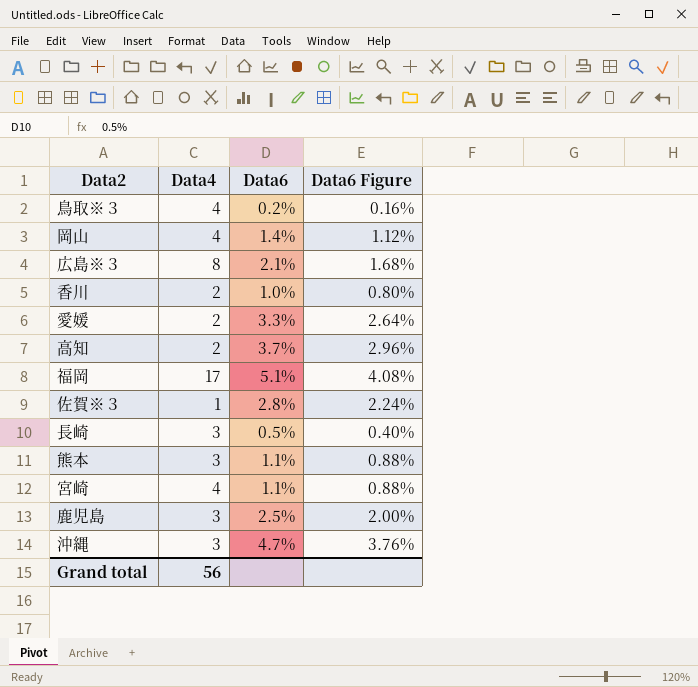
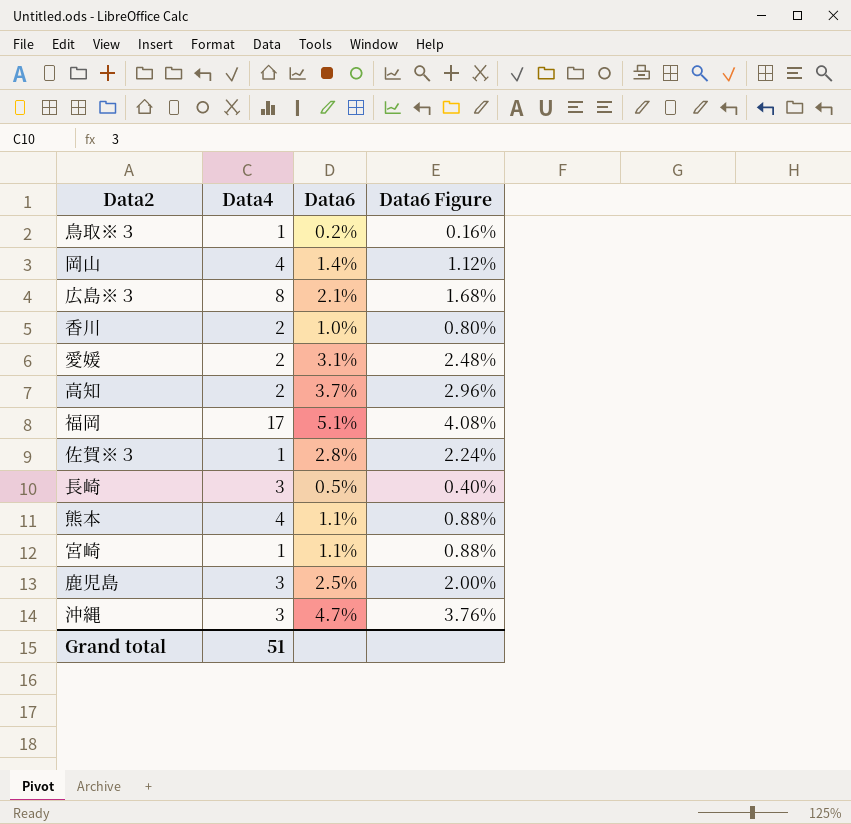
鳥取※３ | Data4: 4 -> 1
愛媛 | Data6: 3.3% -> 3.1%
愛媛 | Data6 Figure: 2.64% -> 2.48%
熊本 | Data4: 3 -> 4
宮崎 | Data4: 4 -> 1
Grand total | Data4: 56 -> 51

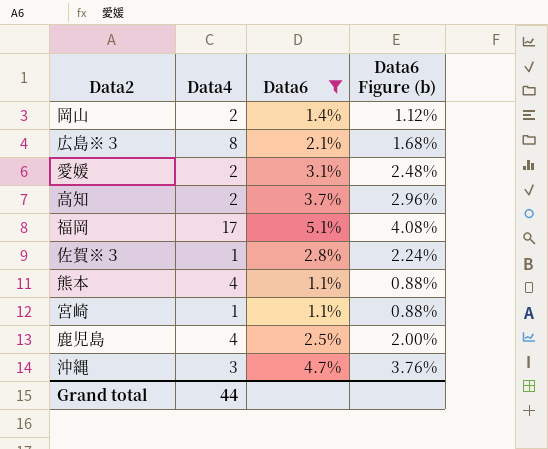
filter: none -> Data6 >= 1.1%
column name: Data6 Figure -> Data6 Figure (b)
岡山 | Data4: 4 -> 2
鹿児島 | Data4: 3 -> 4
Grand total | Data4: 51 -> 44

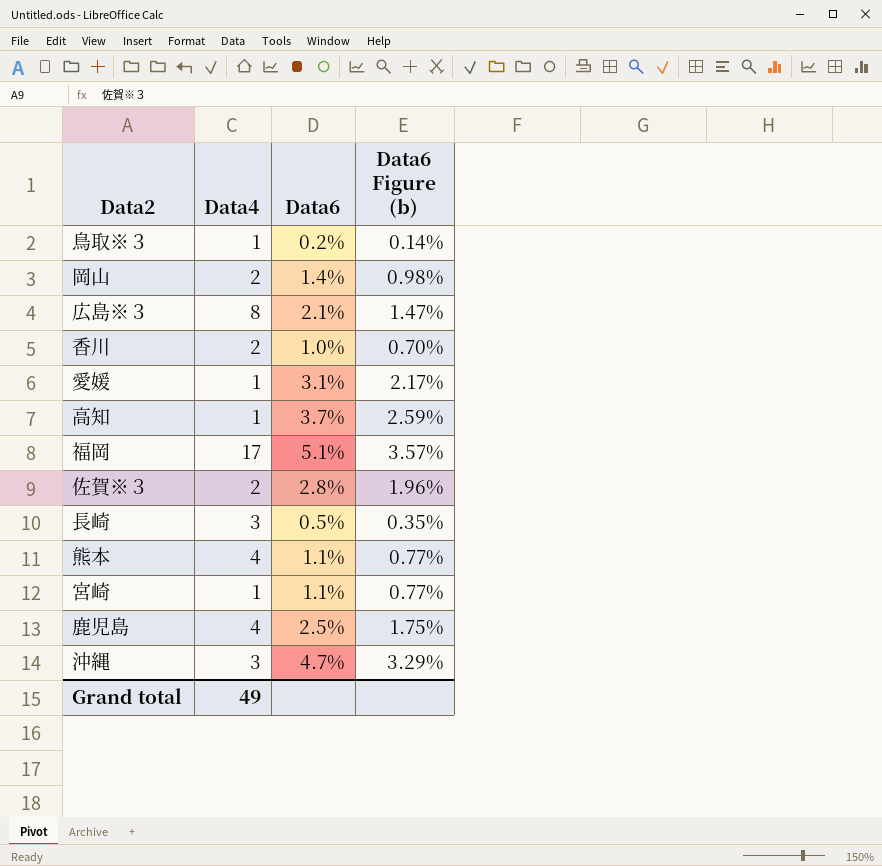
filter: Data6 >= 1.1% -> none
column Data6 Figure (b) | formula: [Data6] * 0.8 -> [Data6] * 0.7
愛媛 | Data4: 2 -> 1
高知 | Data4: 2 -> 1
佐賀※３ | Data4: 1 -> 2
Grand total | Data4: 44 -> 49

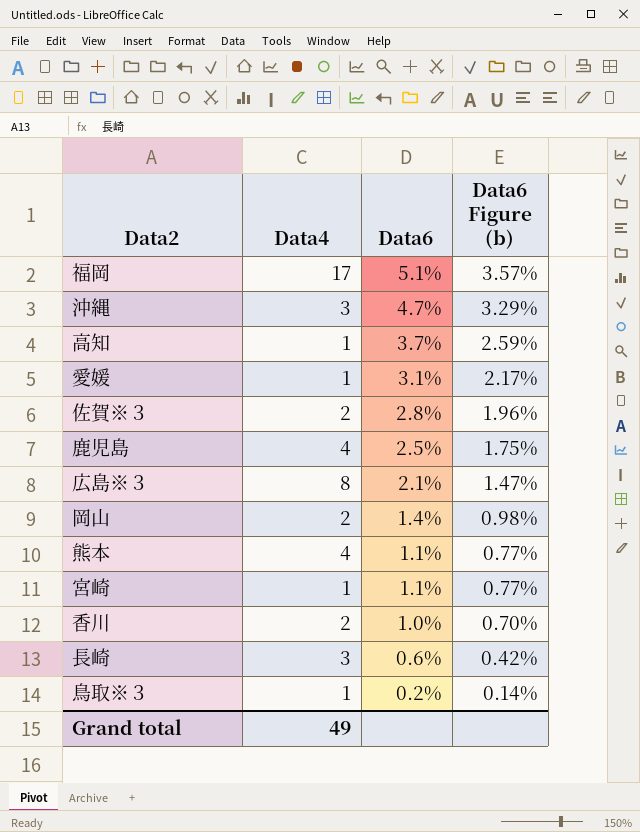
row order: none -> Data6 descending
⻑崎 | Data6: 0.5% -> 0.6%
⻑崎 | Data6 Figure (b): 0.35% -> 0.42%

